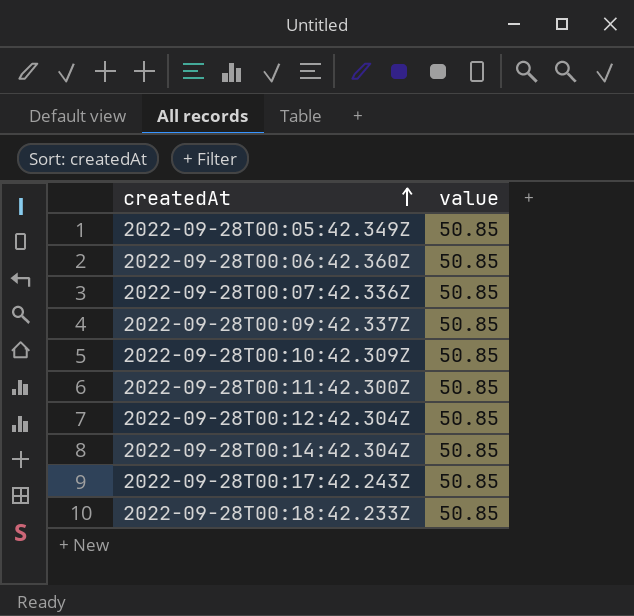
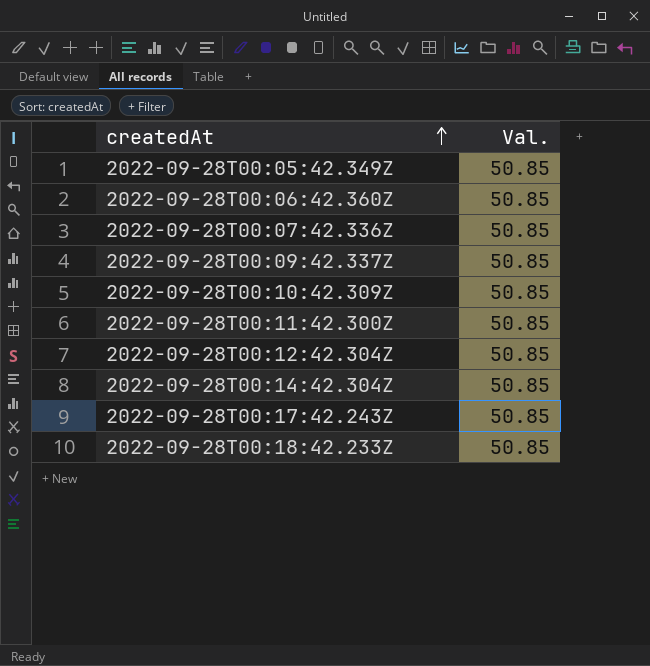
column name: value -> Val.

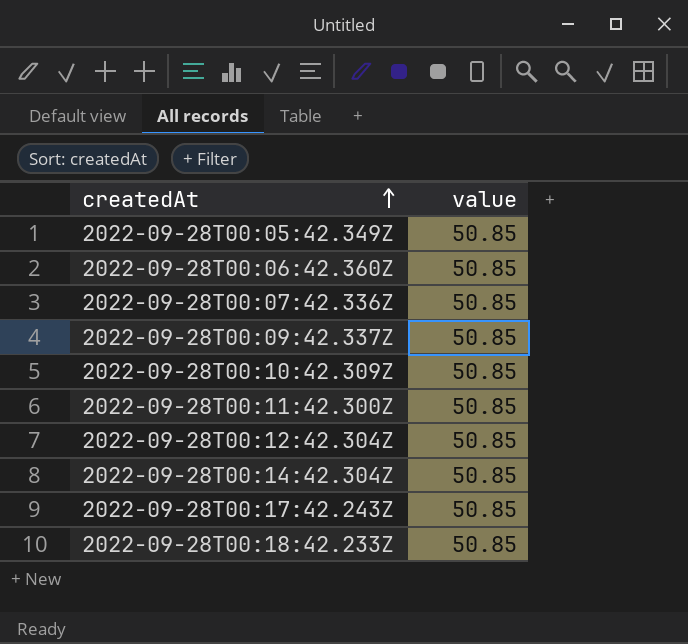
column name: Val. -> value

